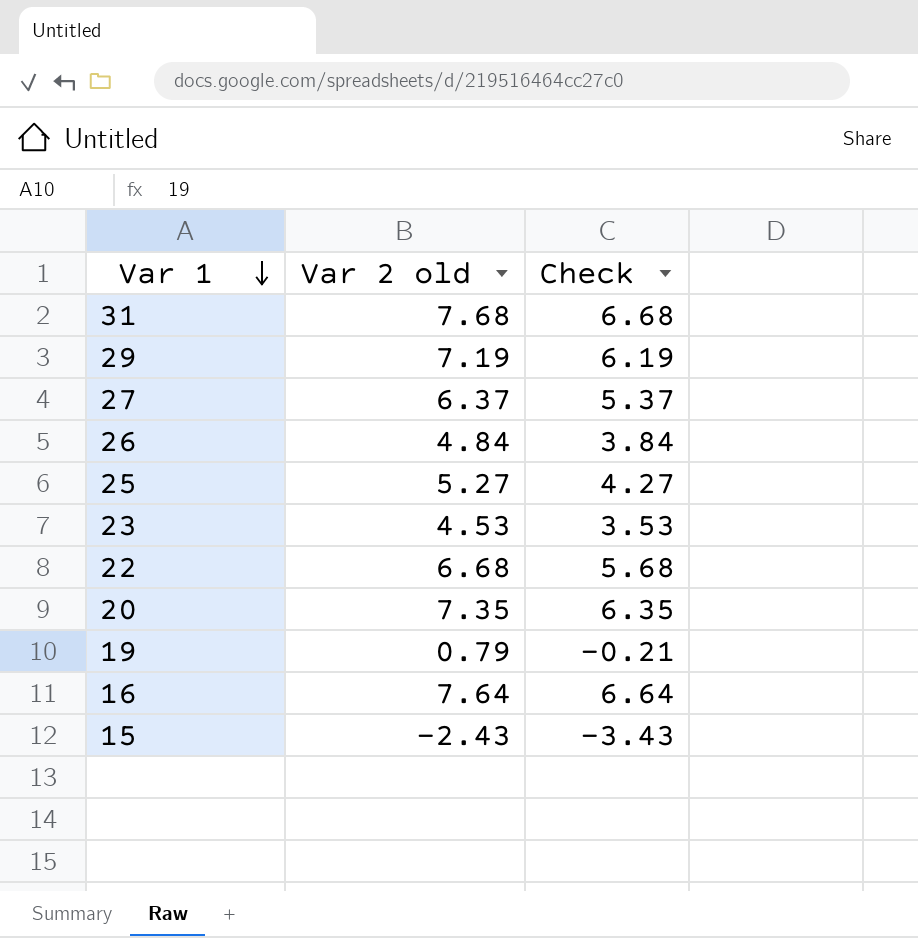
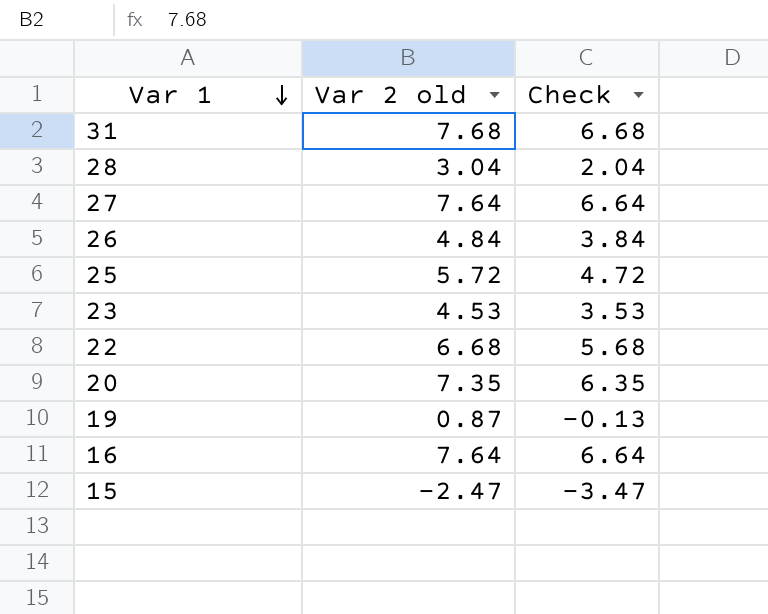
row 29: 7.19 | 6.19 -> none
row 28: none -> 3.04 | 2.04
27 | Var 2 old: 6.37 -> 7.64
27 | Check: 5.37 -> 6.64
25 | Var 2 old: 5.27 -> 5.72
25 | Check: 4.27 -> 4.72
19 | Var 2 old: 0.79 -> 0.87
19 | Check: -0.21 -> -0.13
15 | Var 2 old: -2.43 -> -2.47
15 | Check: -3.43 -> -3.47

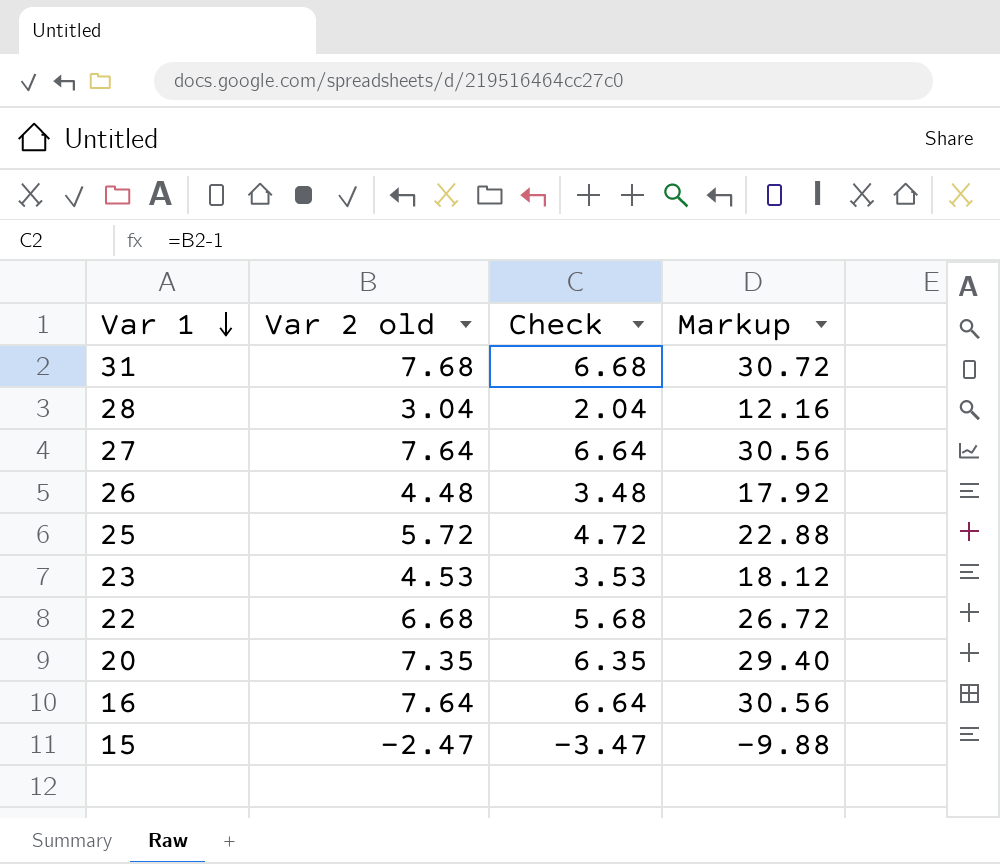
column Markup | formula: none -> [Var 2 old] * 4
row 19: 0.87 | -0.13 -> none
26 | Var 2 old: 4.84 -> 4.48
26 | Check: 3.84 -> 3.48

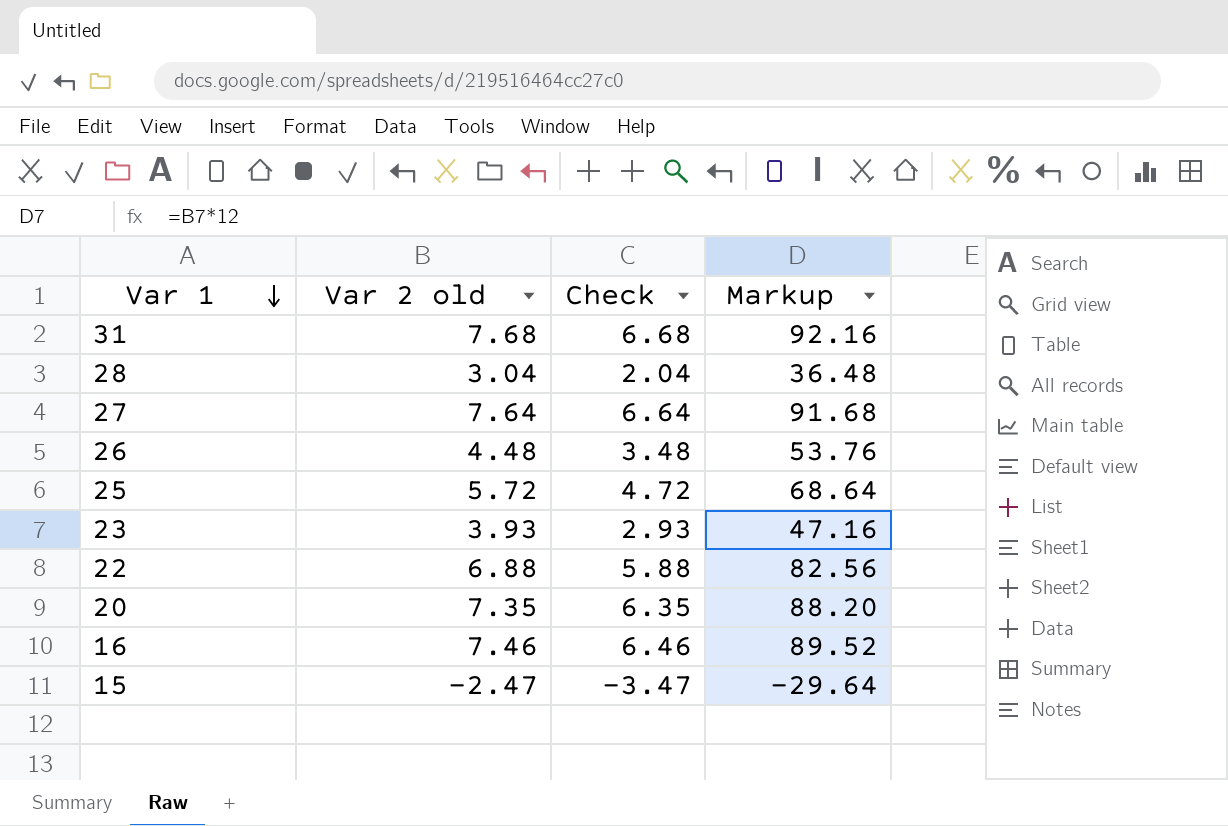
column Markup | formula: [Var 2 old] * 4 -> [Var 2 old] * 12
23 | Var 2 old: 4.53 -> 3.93
23 | Check: 3.53 -> 2.93
22 | Var 2 old: 6.68 -> 6.88
22 | Check: 5.68 -> 5.88
16 | Var 2 old: 7.64 -> 7.46
16 | Check: 6.64 -> 6.46

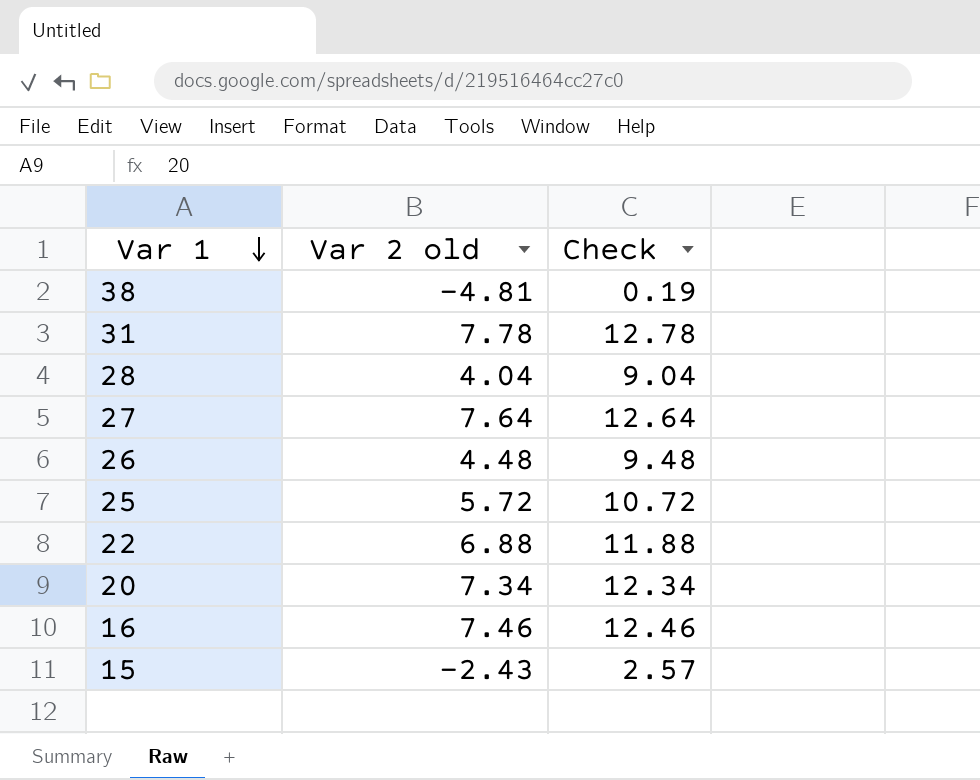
column Markup | formula: [Var 2 old] * 12 -> none
column Check | formula: [Var 2 old] - 1 -> [Var 2 old] + 5
row 23: 3.93 | 2.93 | 47.16 -> none
row 38: none -> -4.81 | 0.19
31 | Var 2 old: 7.68 -> 7.78
28 | Var 2 old: 3.04 -> 4.04
20 | Var 2 old: 7.35 -> 7.34
15 | Var 2 old: -2.47 -> -2.43

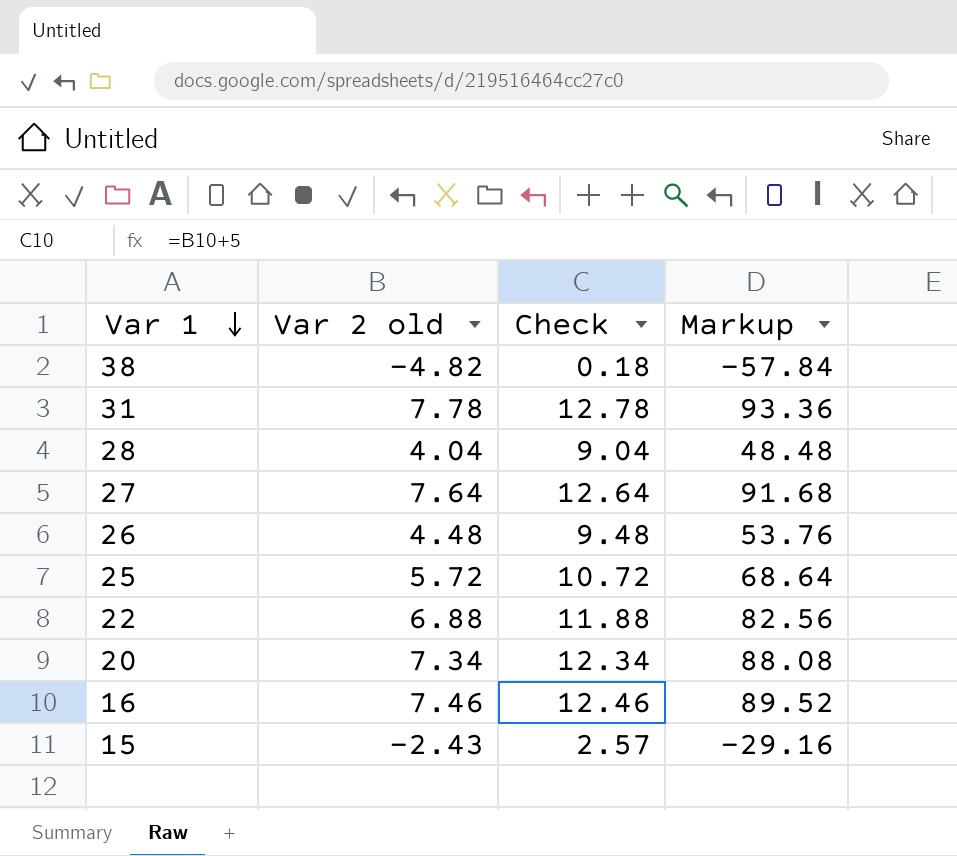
column Markup | formula: none -> [Var 2 old] * 12
38 | Var 2 old: -4.81 -> -4.82
38 | Check: 0.19 -> 0.18

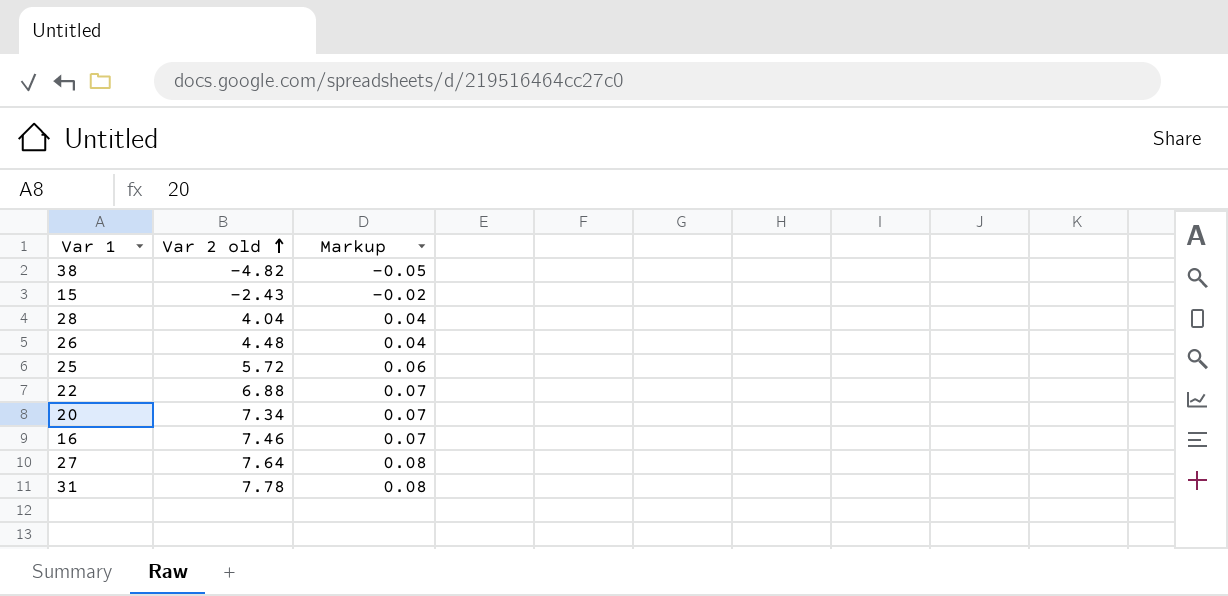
row order: Var 1 descending -> Var 2 old ascending
column Check | formula: [Var 2 old] + 5 -> none
column Markup | formula: [Var 2 old] * 12 -> [Var 2 old] * 0.01

